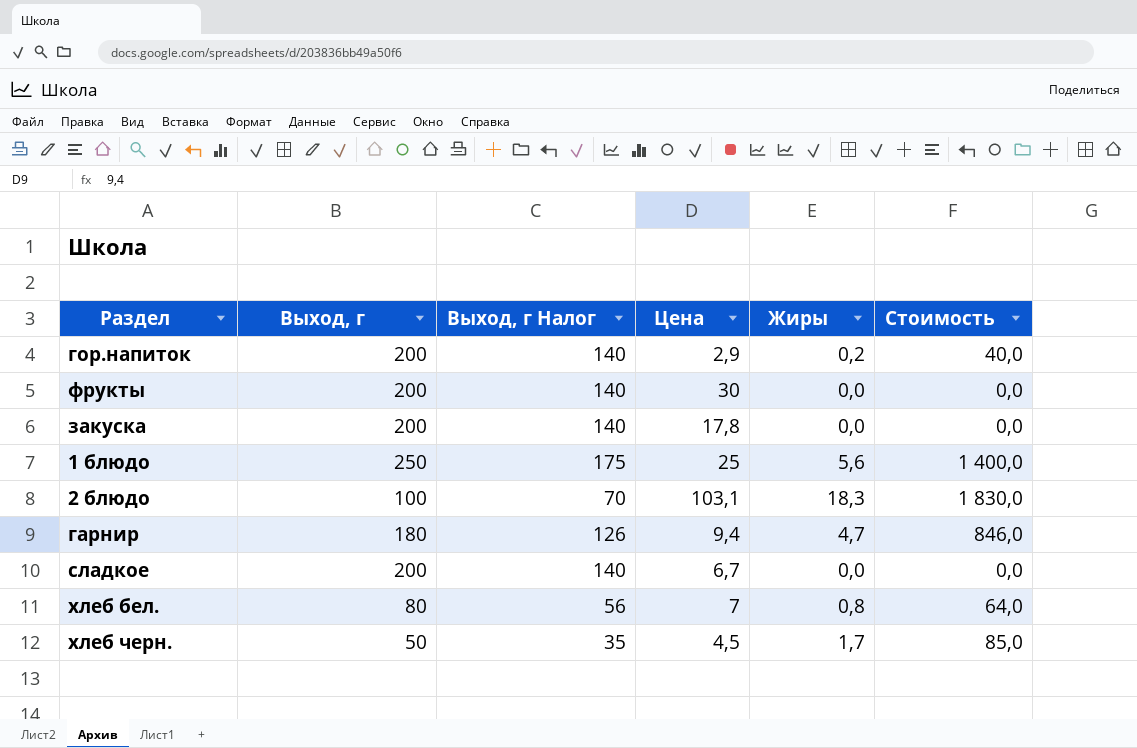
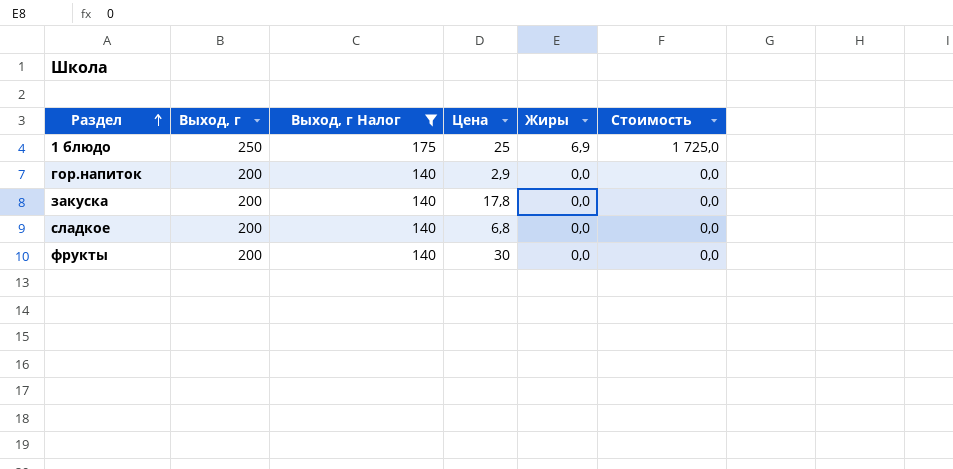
filter: none -> Выход, г Налог >= 140
row order: none -> Раздел ascending
1 блюдо | Жиры: 5,6 -> 6,9
1 блюдо | Стоимость: 1 400,0 -> 1 725,0
гор.напиток | Жиры: 0,2 -> 0,0
гор.напиток | Стоимость: 40,0 -> 0,0
сладкое | Цена: 6,7 -> 6,8

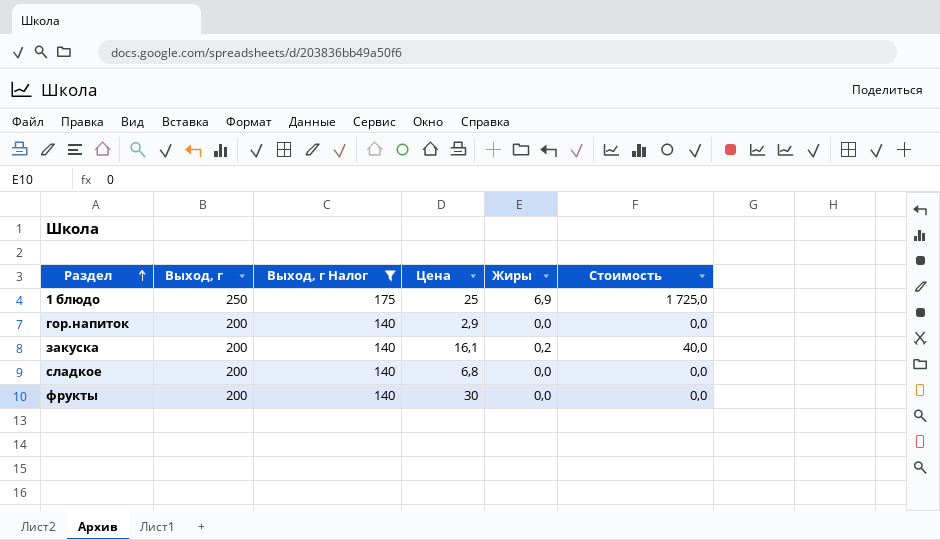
закуска | Цена: 17,8 -> 16,1
закуска | Жиры: 0,0 -> 0,2
закуска | Стоимость: 0,0 -> 40,0

